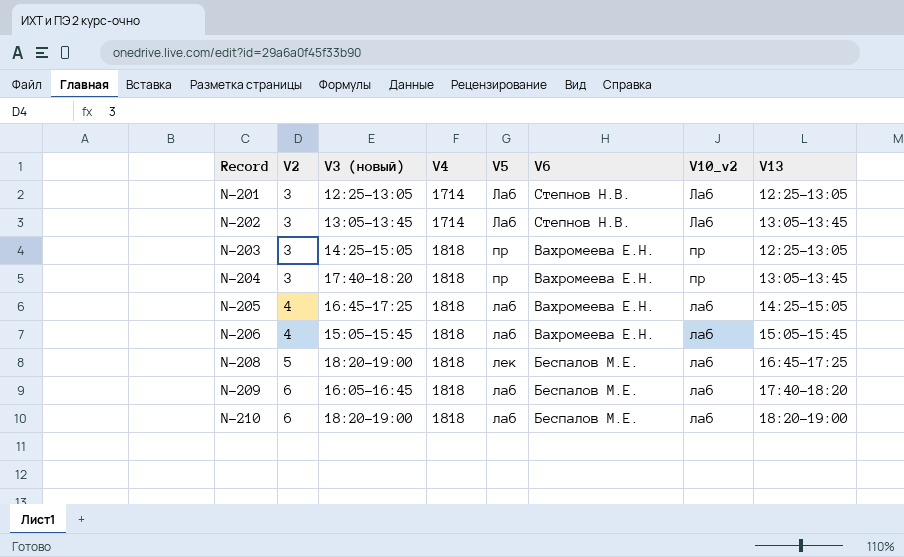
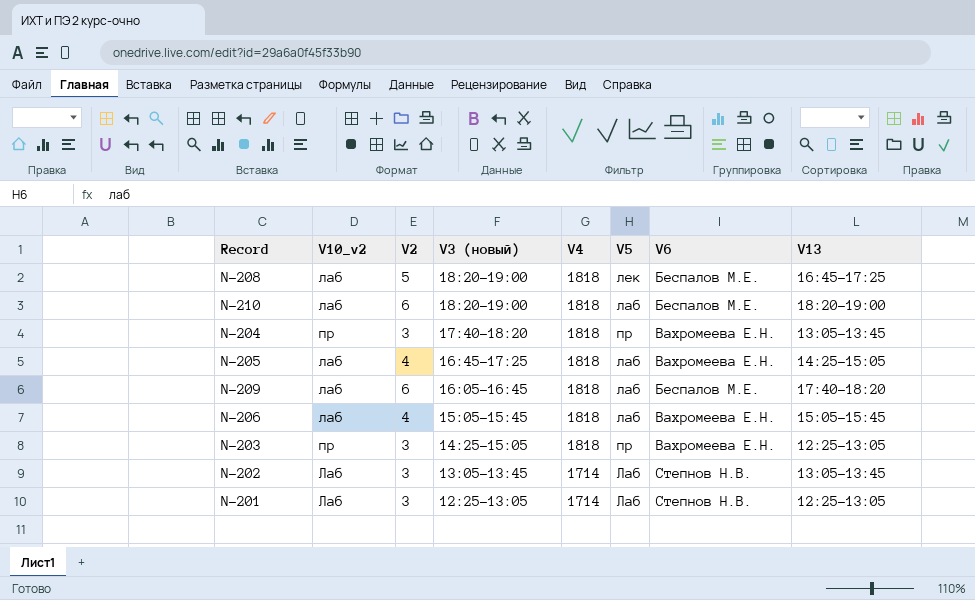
row order: Record ascending -> V3 (новый) descending
column V10_v2 | position: 7 -> 2

